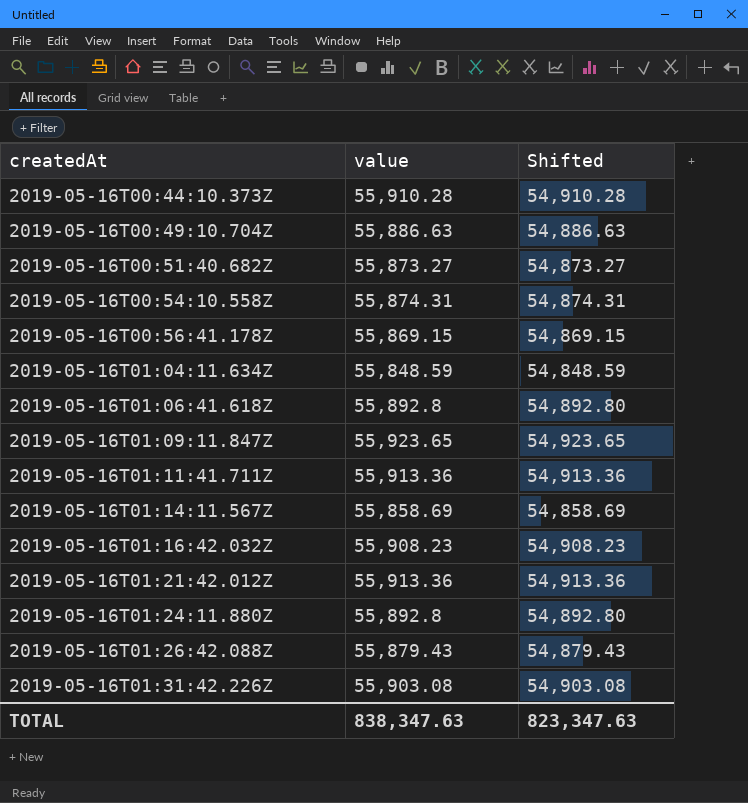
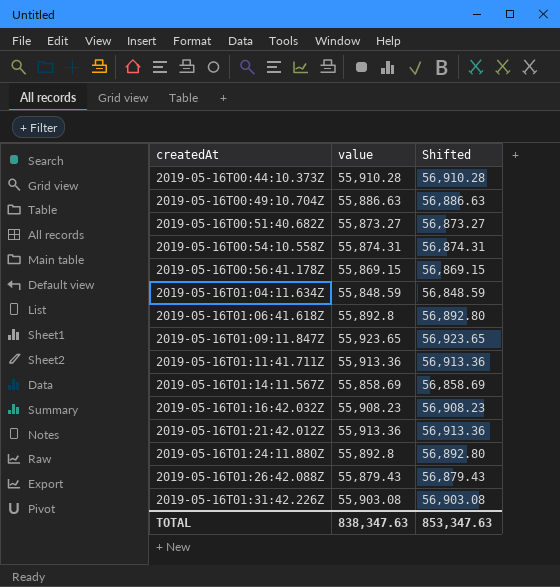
column Shifted | formula: [value] - 1000 -> [value] + 1000
TOTAL | Shifted: 823,347.63 -> 853,347.63

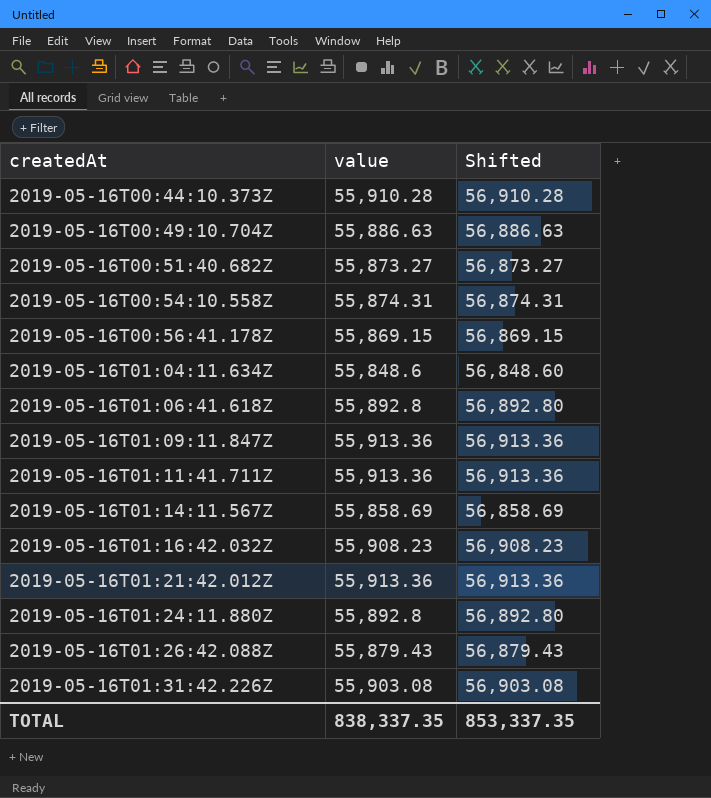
2019-05-16T01:04:11.634Z | value: 55,848.59 -> 55,848.6
2019-05-16T01:04:11.634Z | Shifted: 56,848.59 -> 56,848.60
2019-05-16T01:09:11.847Z | value: 55,923.65 -> 55,913.36
2019-05-16T01:09:11.847Z | Shifted: 56,923.65 -> 56,913.36
TOTAL | value: 838,347.63 -> 838,337.35
TOTAL | Shifted: 853,347.63 -> 853,337.35

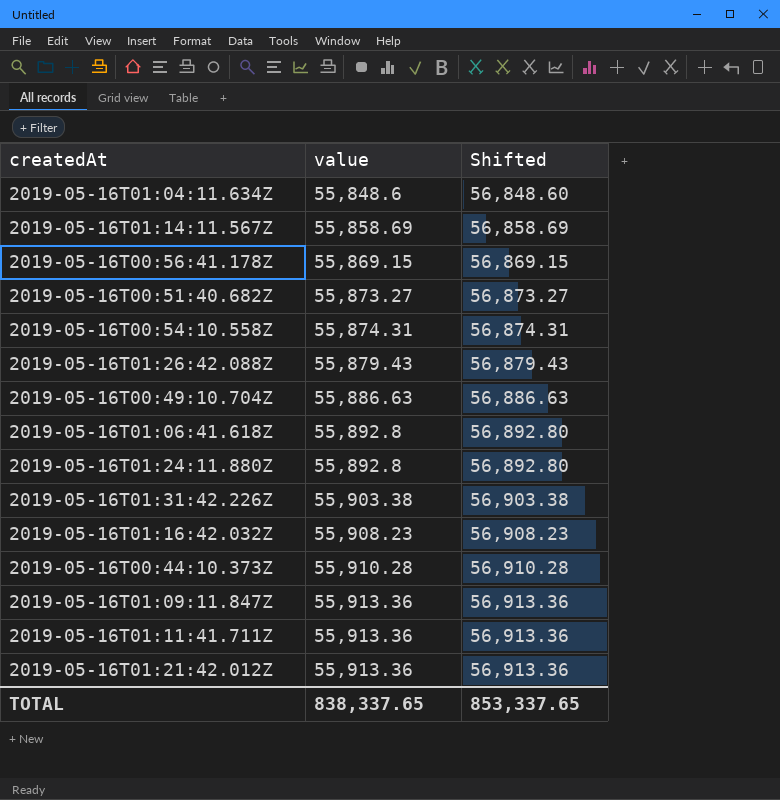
row order: createdAt ascending -> value ascending
2019-05-16T01:31:42.226Z | value: 55,903.08 -> 55,903.38
2019-05-16T01:31:42.226Z | Shifted: 56,903.08 -> 56,903.38
TOTAL | value: 838,337.35 -> 838,337.65
TOTAL | Shifted: 853,337.35 -> 853,337.65

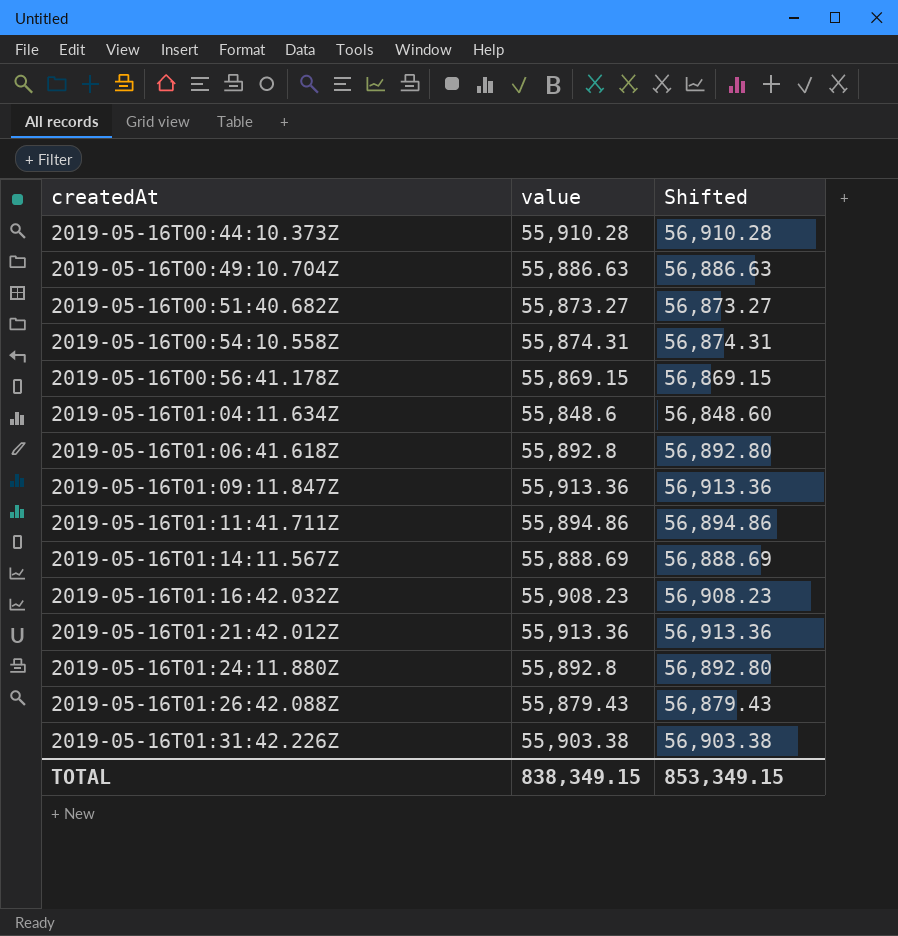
row order: value ascending -> createdAt ascending
2019-05-16T01:11:41.711Z | value: 55,913.36 -> 55,894.86
2019-05-16T01:11:41.711Z | Shifted: 56,913.36 -> 56,894.86
2019-05-16T01:14:11.567Z | value: 55,858.69 -> 55,888.69
2019-05-16T01:14:11.567Z | Shifted: 56,858.69 -> 56,888.69
TOTAL | value: 838,337.65 -> 838,349.15
TOTAL | Shifted: 853,337.65 -> 853,349.15

